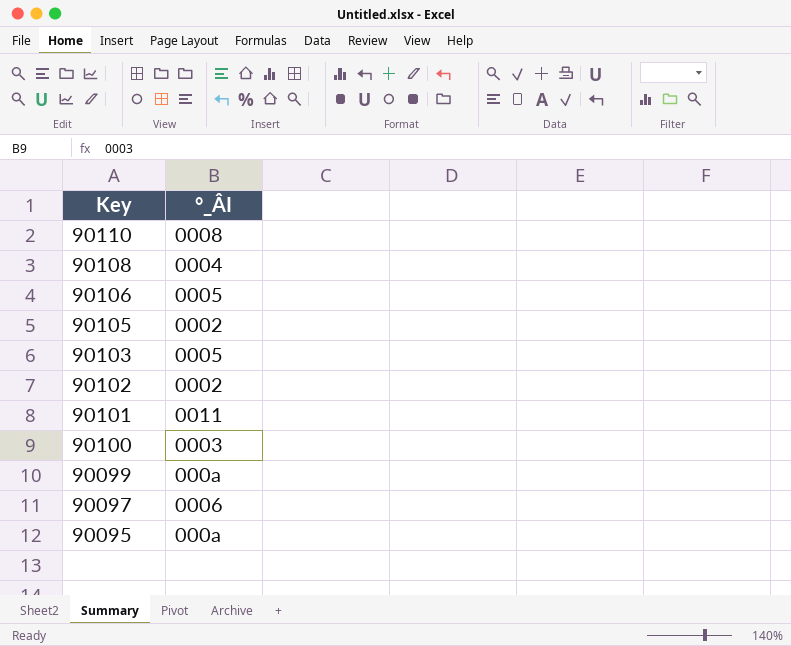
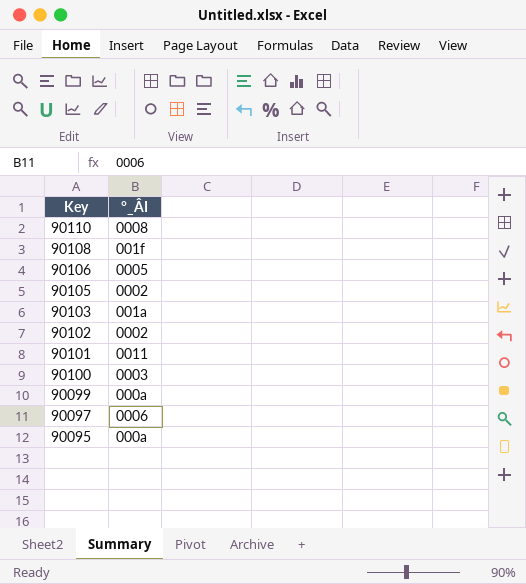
90108 | °_ÂI: 0004 -> 001f
90103 | °_ÂI: 0005 -> 001a

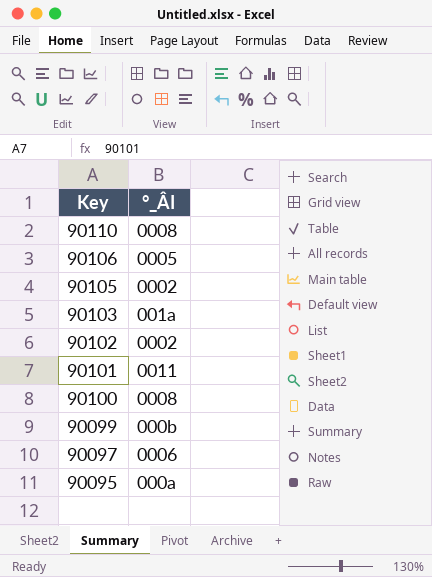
row 90108: 001f -> none
90100 | °_ÂI: 0003 -> 0008
90099 | °_ÂI: 000a -> 000b

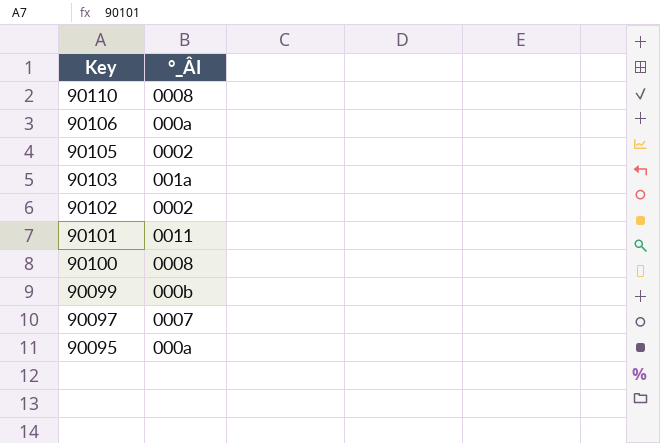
90106 | °_ÂI: 0005 -> 000a
90097 | °_ÂI: 0006 -> 0007

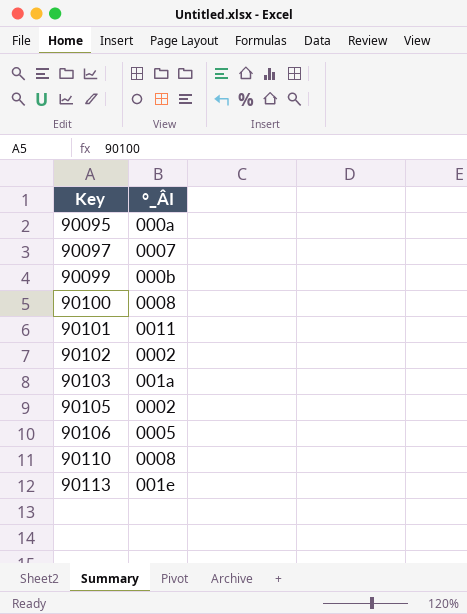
row order: Key descending -> Key ascending
90106 | °_ÂI: 000a -> 0005
row 90113: none -> 001e

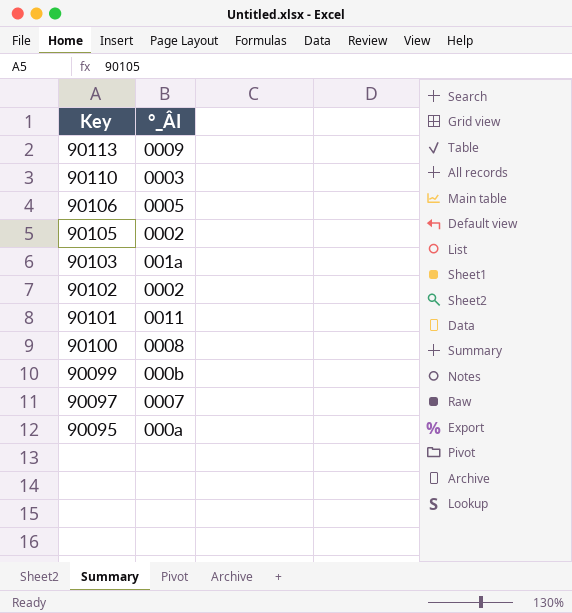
row order: Key ascending -> Key descending
90113 | °_ÂI: 001e -> 0009
90110 | °_ÂI: 0008 -> 0003

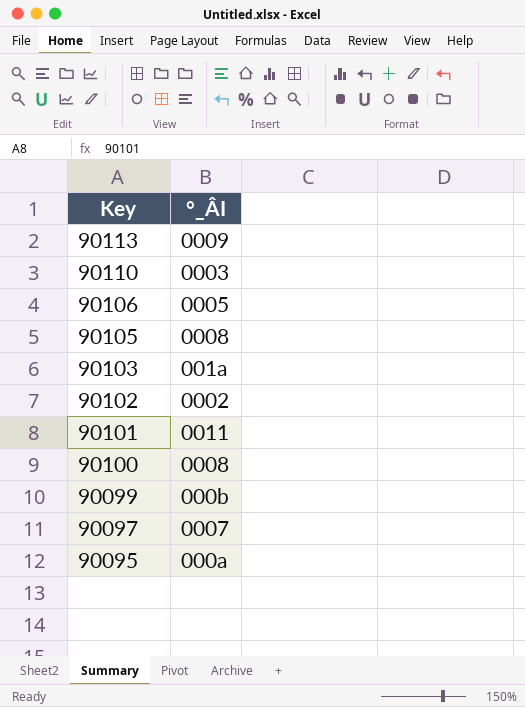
90105 | °_ÂI: 0002 -> 0008

